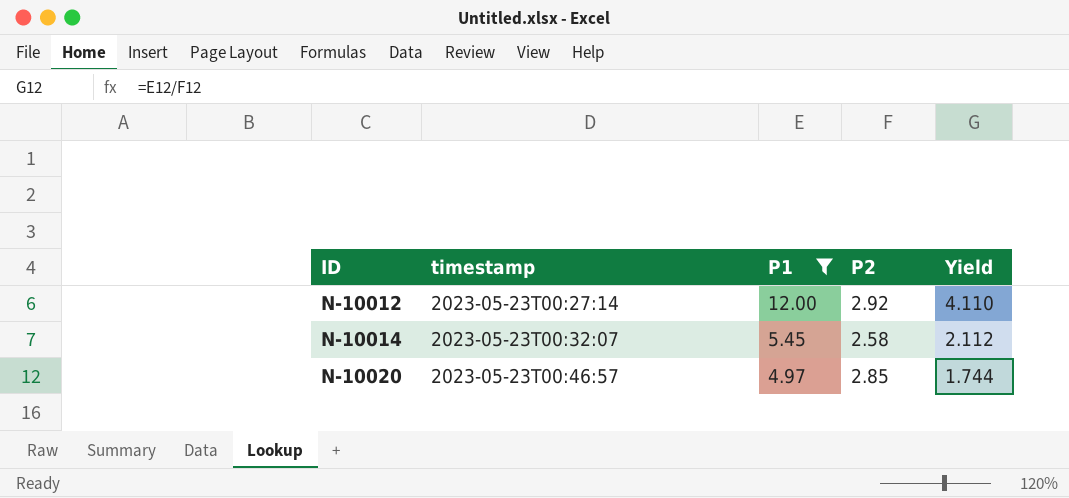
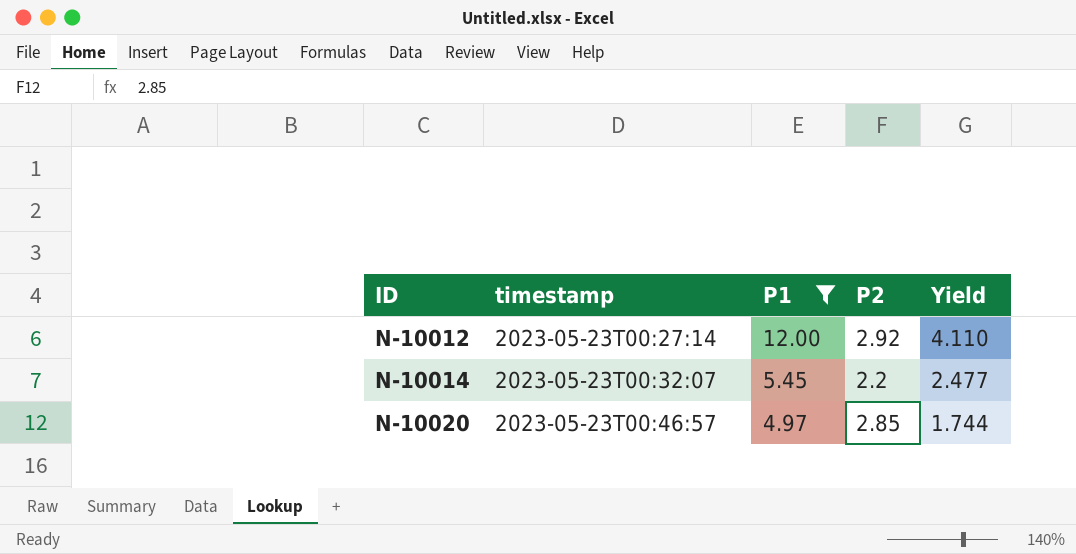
N-10014 | P2: 2.58 -> 2.2
N-10014 | Yield: 2.112 -> 2.477

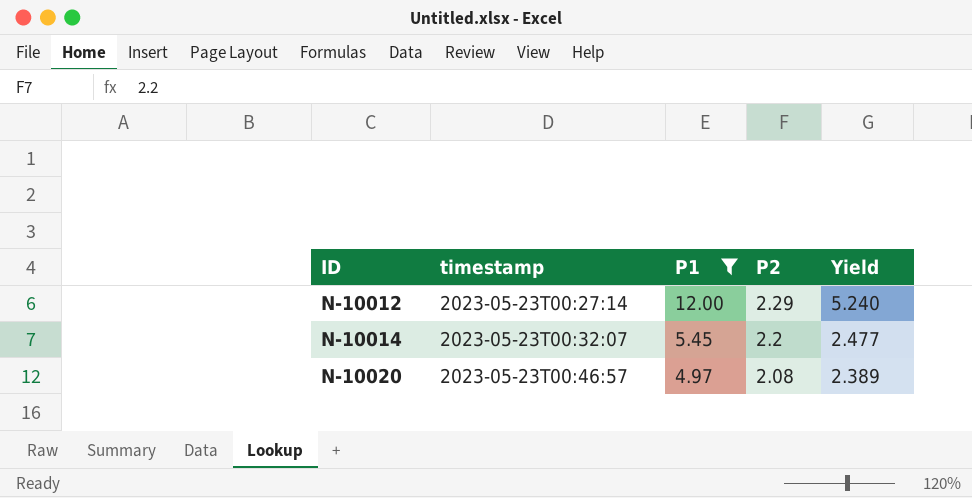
N-10012 | P2: 2.92 -> 2.29
N-10012 | Yield: 4.110 -> 5.240
N-10020 | P2: 2.85 -> 2.08
N-10020 | Yield: 1.744 -> 2.389

